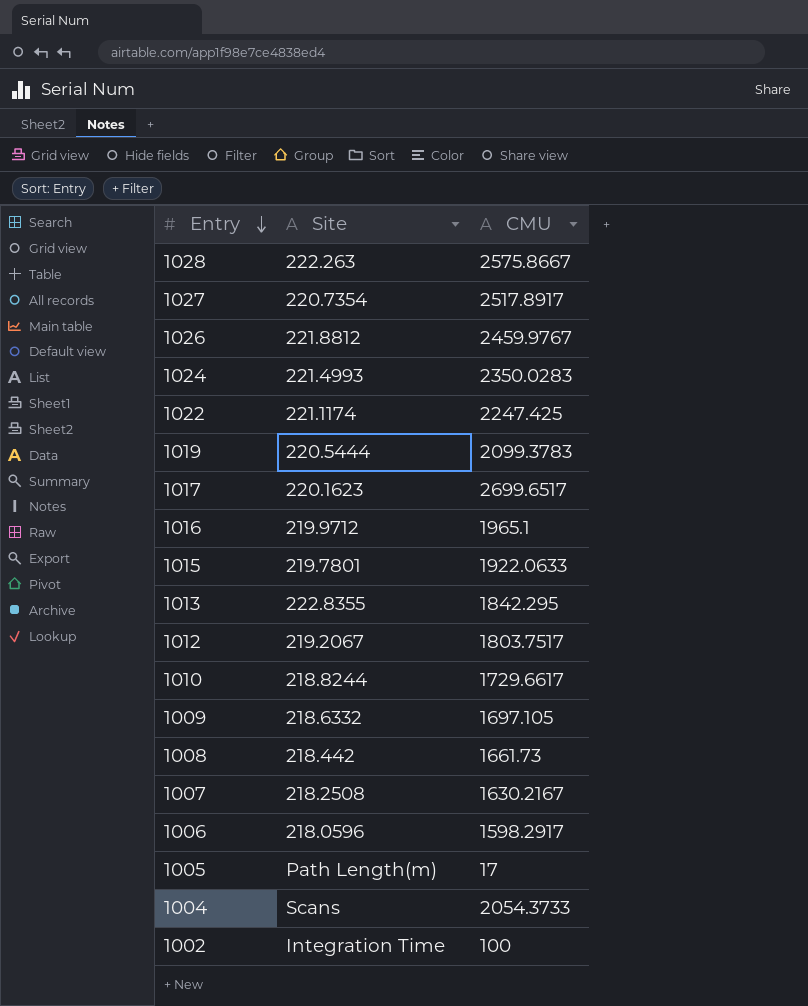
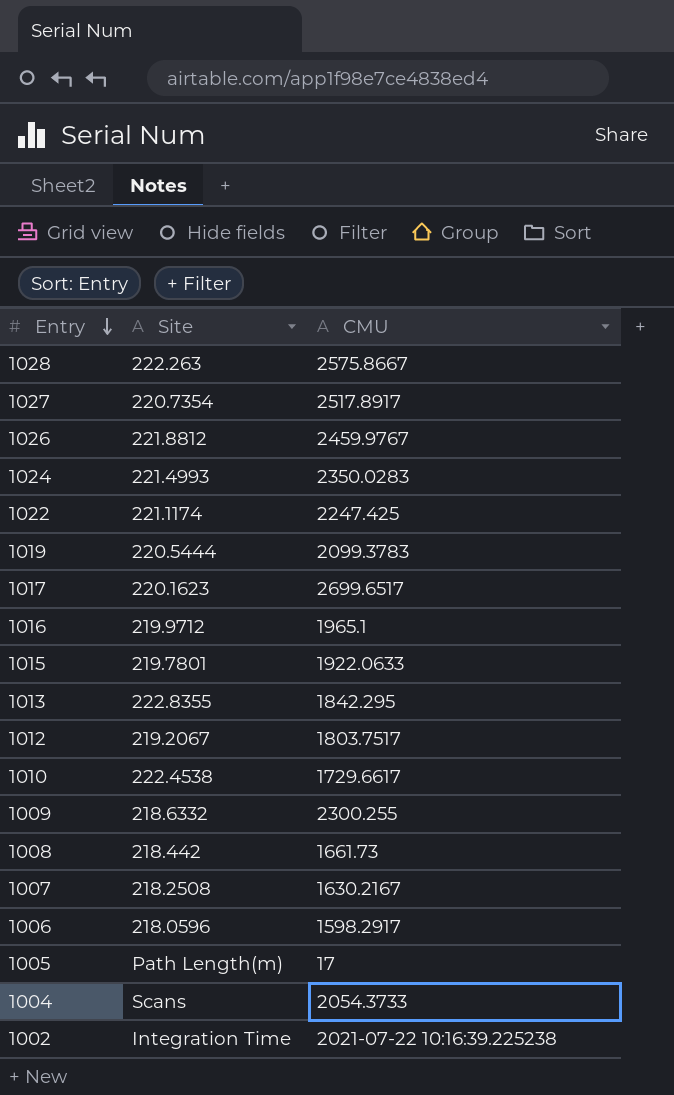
1010 | Site: 218.8244 -> 222.4538
1009 | CMU: 1697.105 -> 2300.255
1002 | CMU: 100 -> 2021-07-22 10:16:39.225238

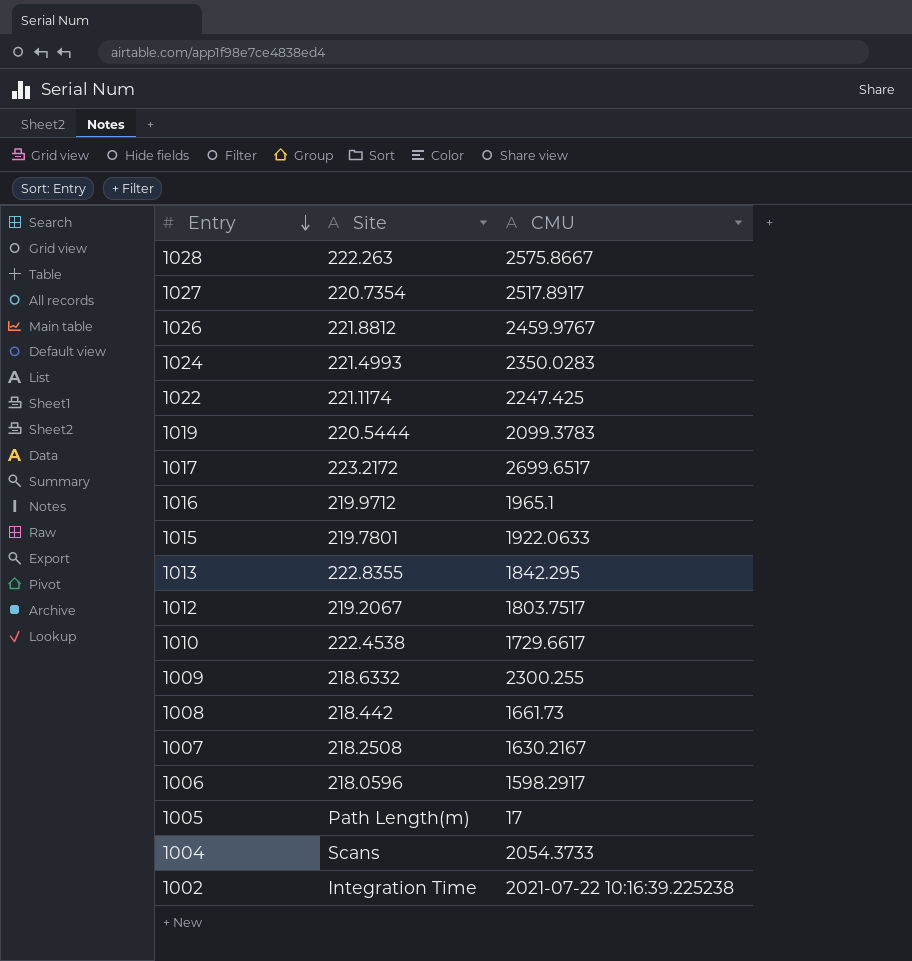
1017 | Site: 220.1623 -> 223.2172

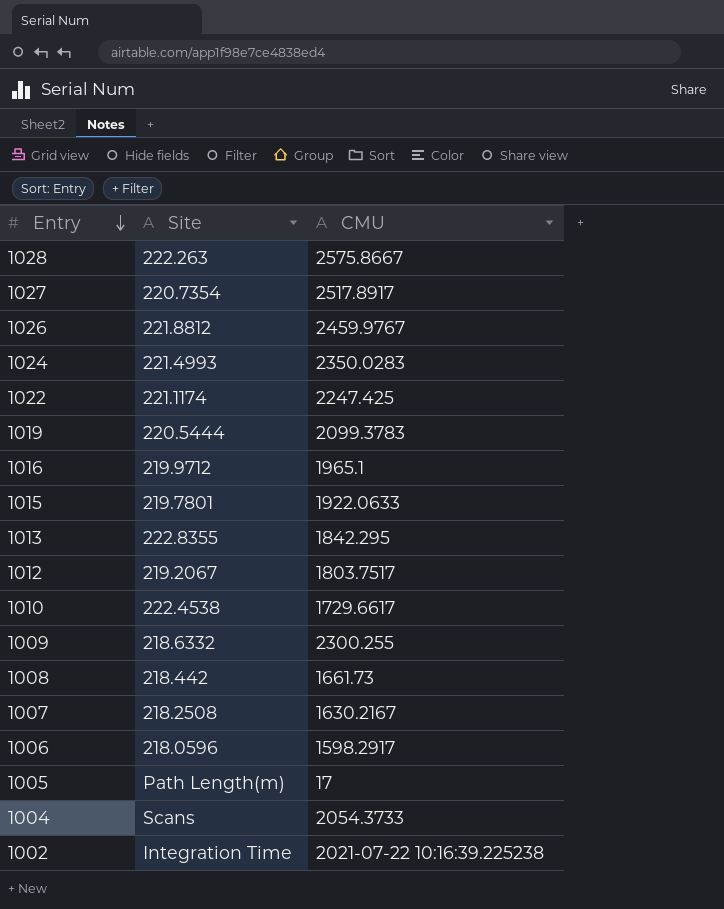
row 1017: 223.2172 | 2699.6517 -> none

